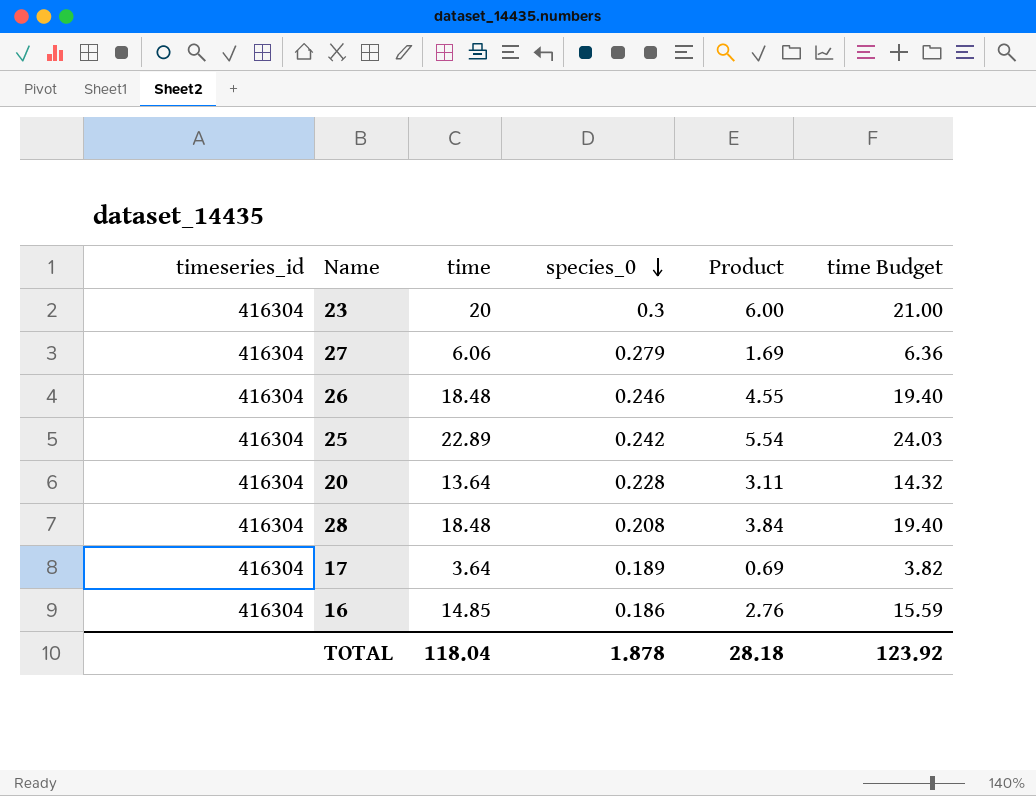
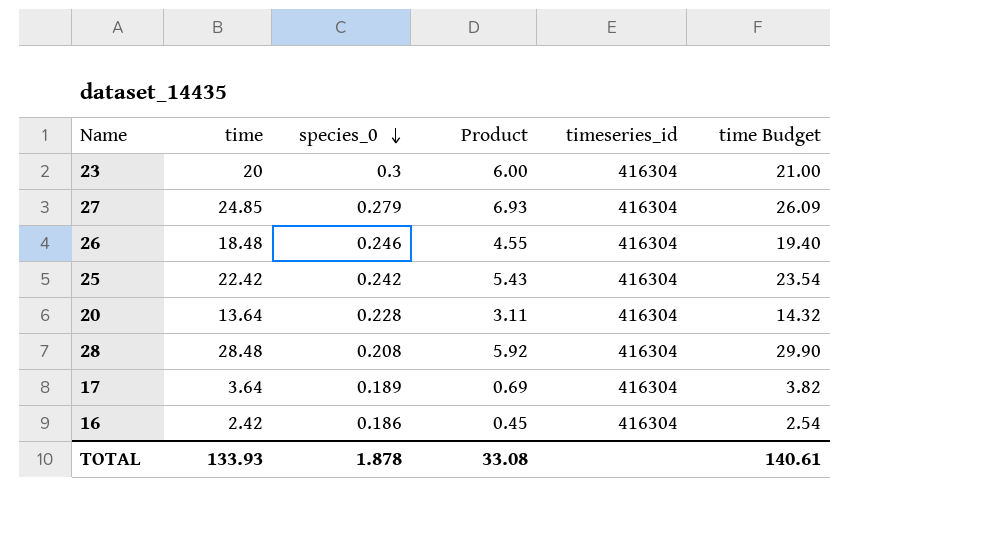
column timeseries_id | position: 1 -> 5
27 | time: 6.06 -> 24.85
27 | Product: 1.69 -> 6.93
27 | time Budget: 6.36 -> 26.09
25 | time: 22.89 -> 22.42
25 | Product: 5.54 -> 5.43
25 | time Budget: 24.03 -> 23.54
28 | time: 18.48 -> 28.48
28 | Product: 3.84 -> 5.92
28 | time Budget: 19.40 -> 29.90
16 | time: 14.85 -> 2.42
16 | Product: 2.76 -> 0.45
16 | time Budget: 15.59 -> 2.54
TOTAL | time: 118.04 -> 133.93
TOTAL | Product: 28.18 -> 33.08
TOTAL | time Budget: 123.92 -> 140.61

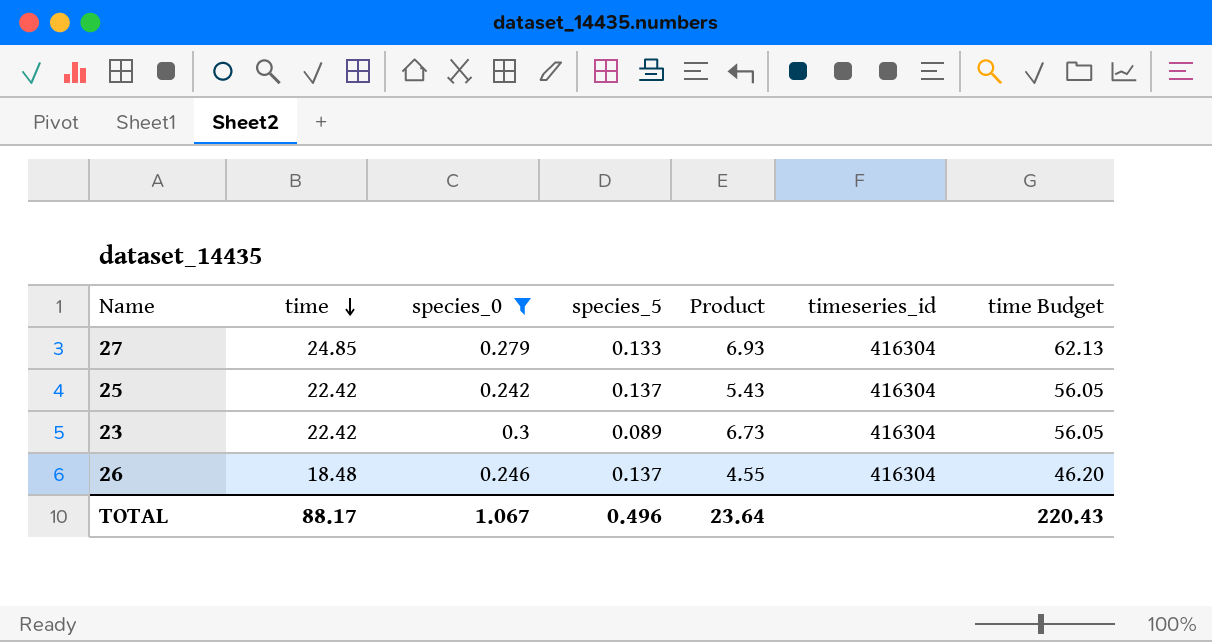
filter: none -> species_0 >= 0.242
row order: species_0 descending -> time descending
column species_5 | position: none -> 4
column time Budget | formula: [time] * 1.05 -> [time] * 2.5
23 | time: 20 -> 22.42
23 | Product: 6.00 -> 6.73
TOTAL | time: 133.93 -> 88.17
TOTAL | species_0: 1.878 -> 1.067
TOTAL | Product: 33.08 -> 23.64
TOTAL | time Budget: 140.61 -> 220.43

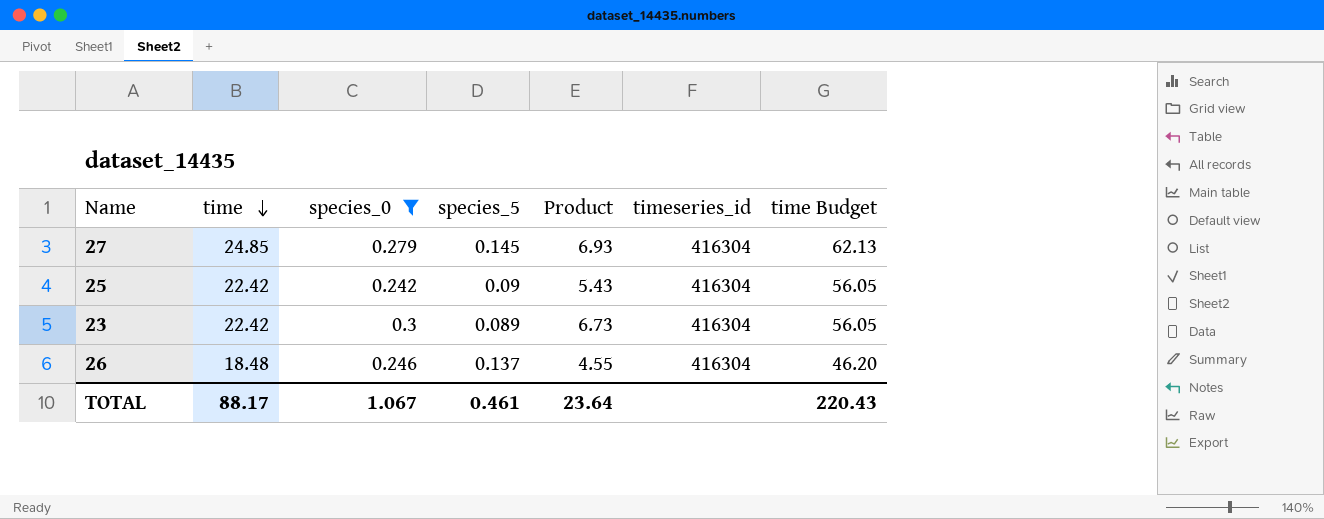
27 | species_5: 0.133 -> 0.145
25 | species_5: 0.137 -> 0.09
TOTAL | species_5: 0.496 -> 0.461

